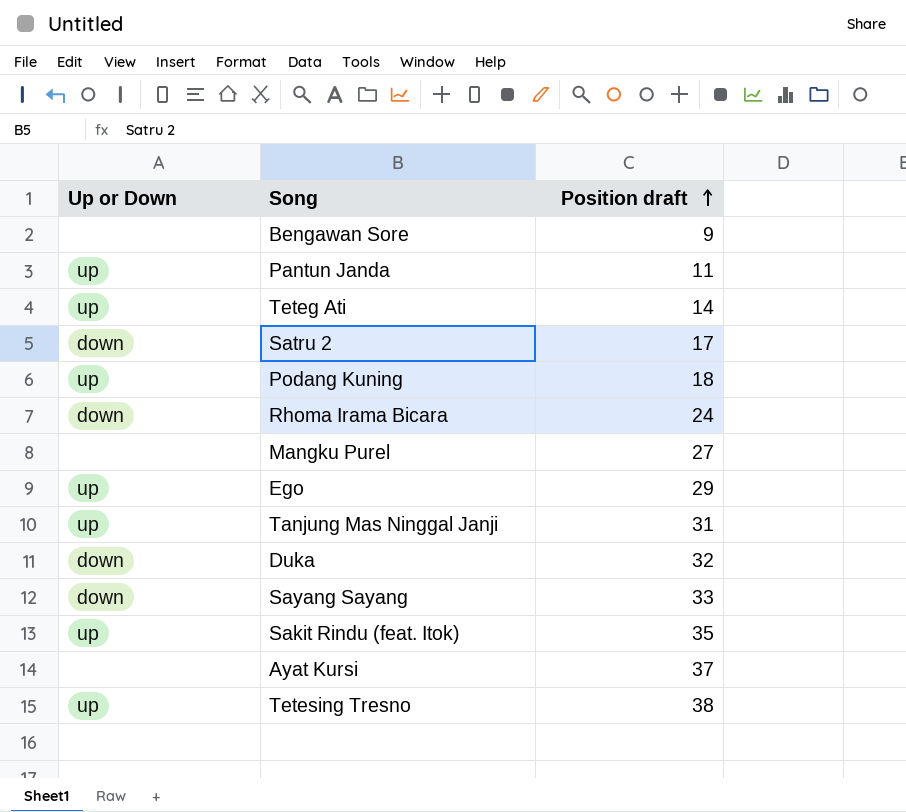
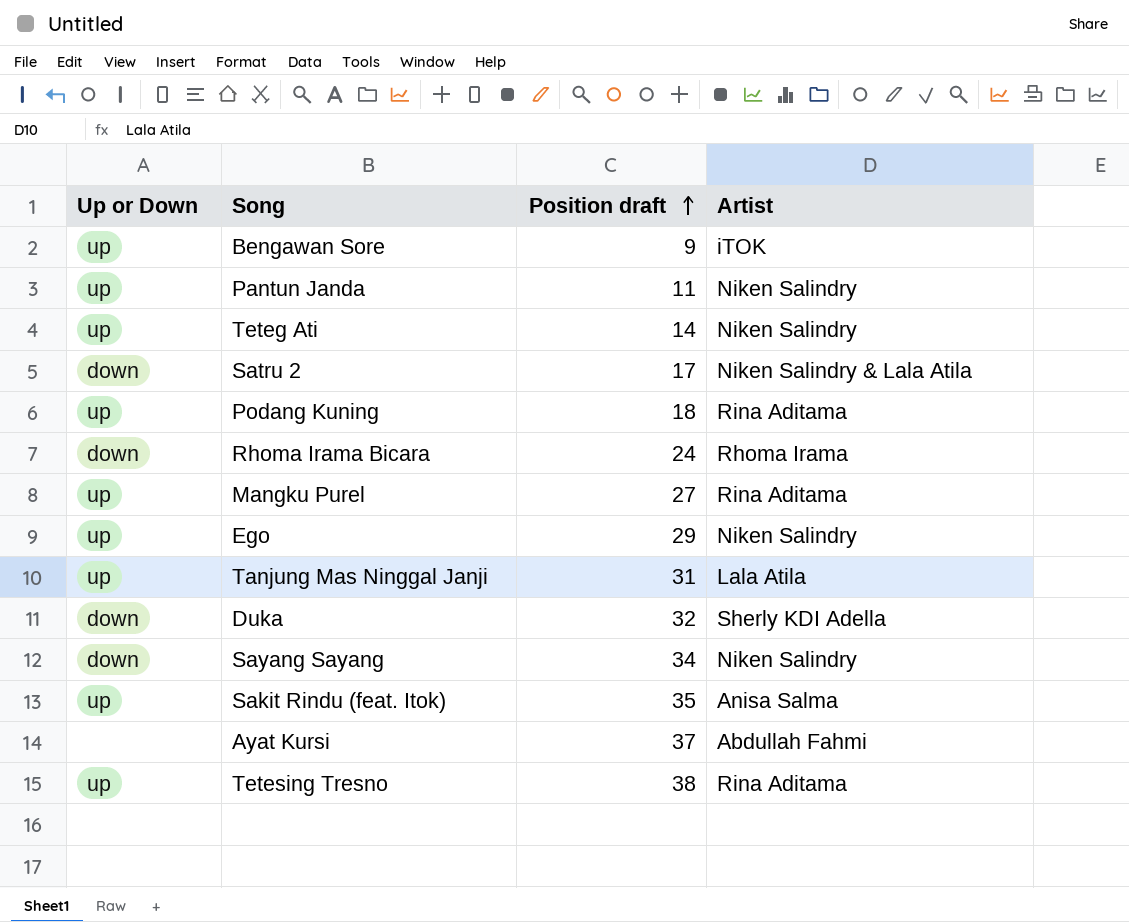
column Artist | position: none -> 4
Bengawan Sore | Up or Down: none -> up
Mangku Purel | Up or Down: none -> up
Sayang Sayang | Position draft: 33 -> 34

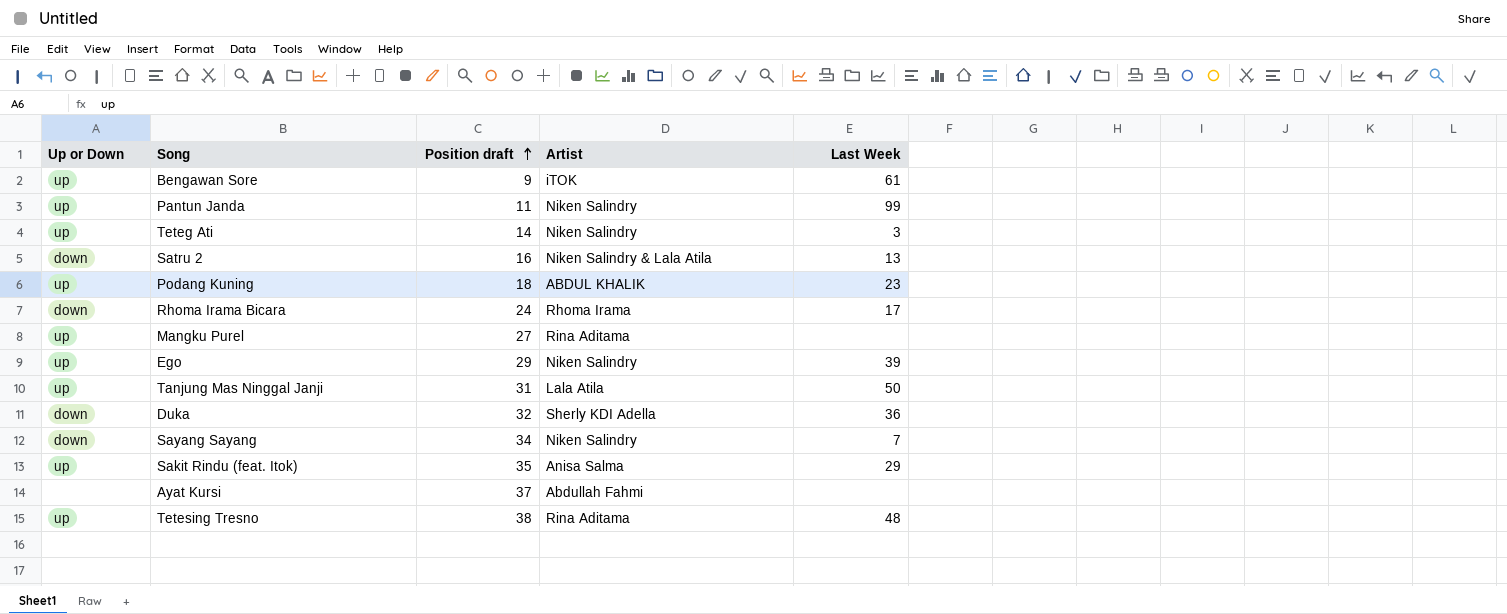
column Last Week | position: none -> 5
Satru 2 | Position draft: 17 -> 16
Podang Kuning | Artist: Rina Aditama -> ABDUL KHALIK

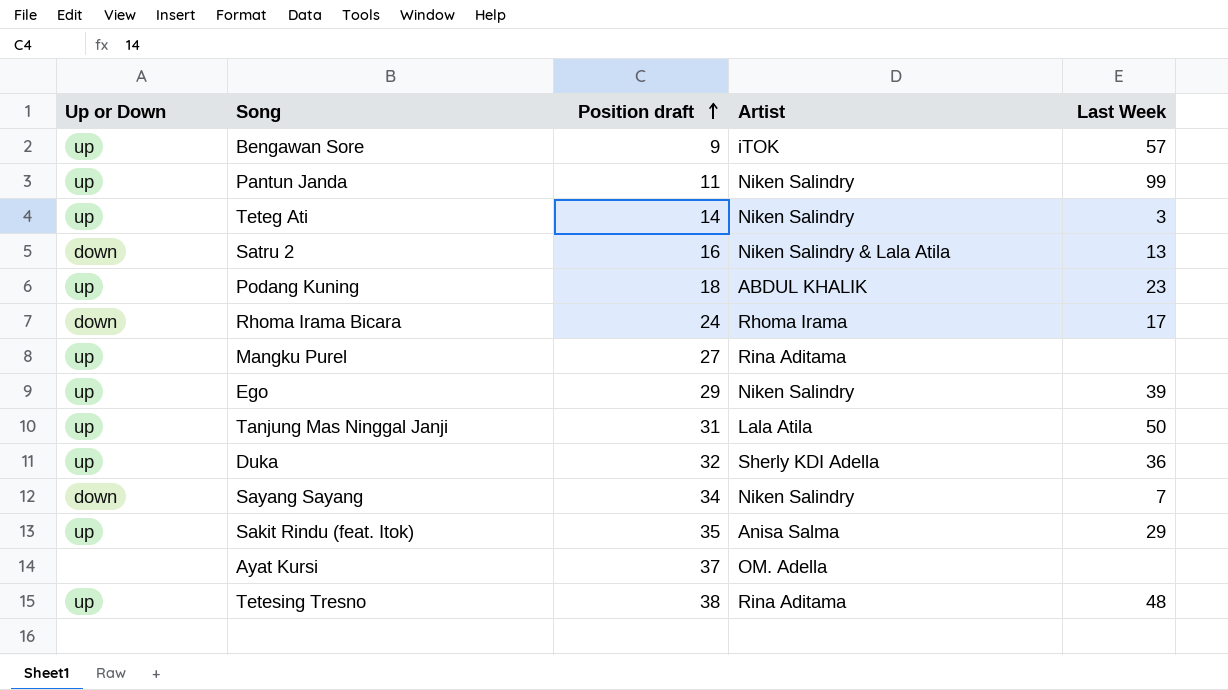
Bengawan Sore | Last Week: 61 -> 57
Duka | Up or Down: down -> up
Ayat Kursi | Artist: Abdullah Fahmi -> OM. Adella

